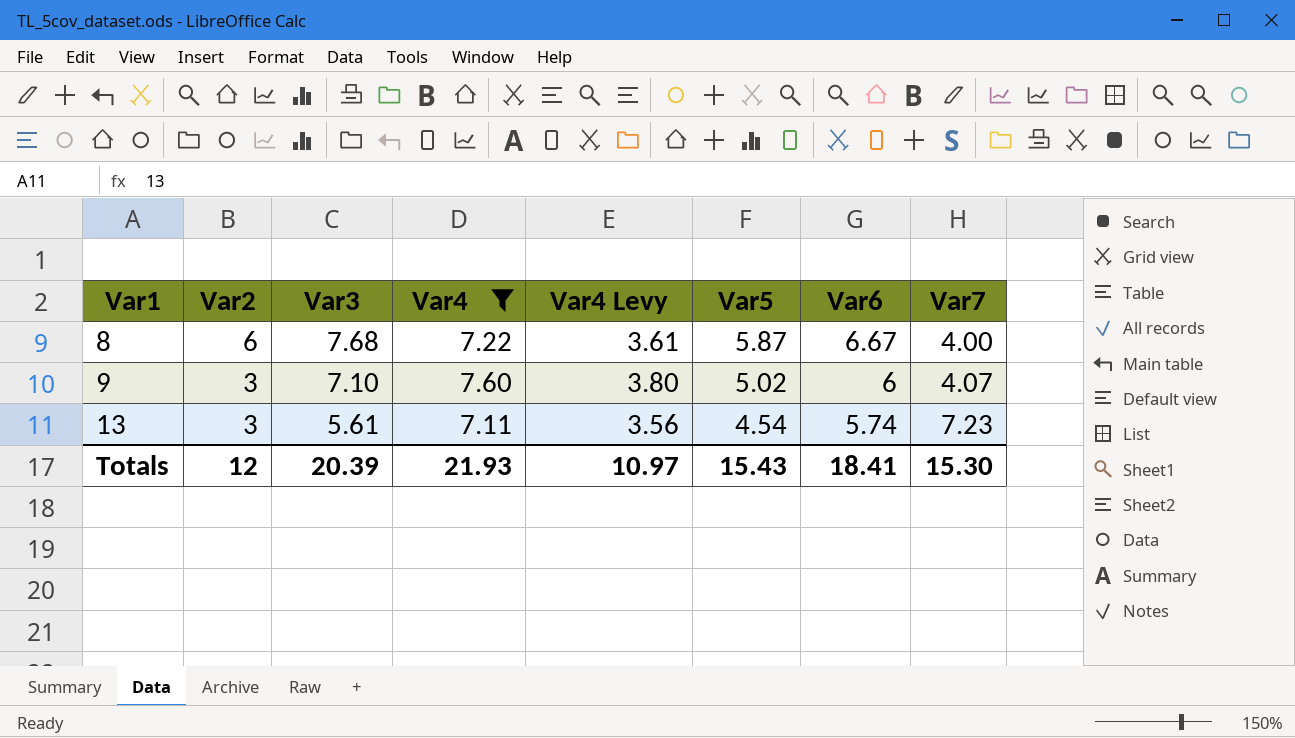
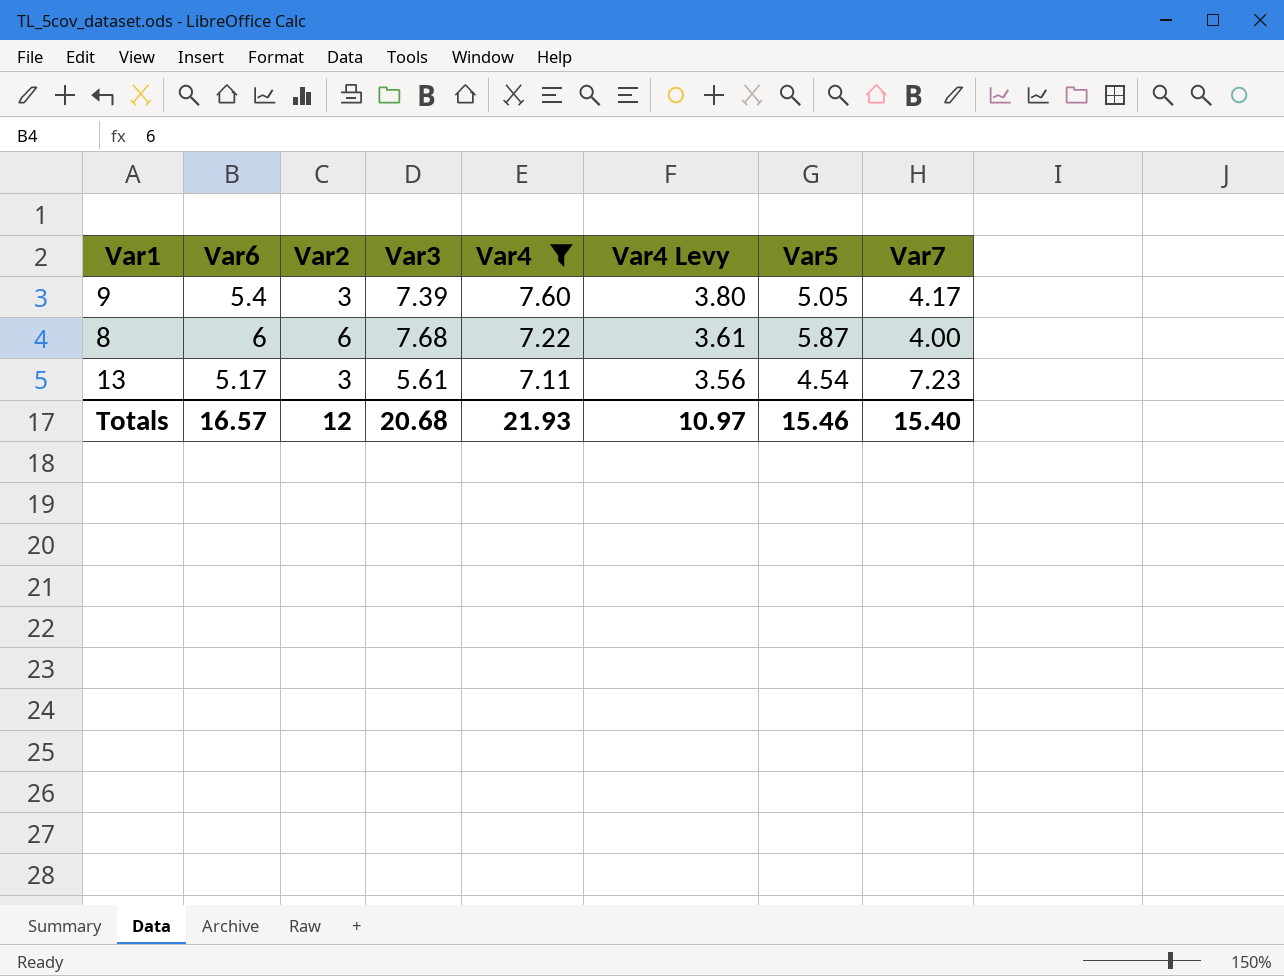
row order: Var1 ascending -> Var4 descending
column Var6 | position: 7 -> 2
9 | Var6: 6 -> 5.4
9 | Var3: 7.10 -> 7.39
9 | Var5: 5.02 -> 5.05
9 | Var7: 4.07 -> 4.17
8 | Var6: 6.67 -> 6
13 | Var6: 5.74 -> 5.17
Totals | Var6: 18.41 -> 16.57
Totals | Var3: 20.39 -> 20.68
Totals | Var5: 15.43 -> 15.46
Totals | Var7: 15.30 -> 15.40

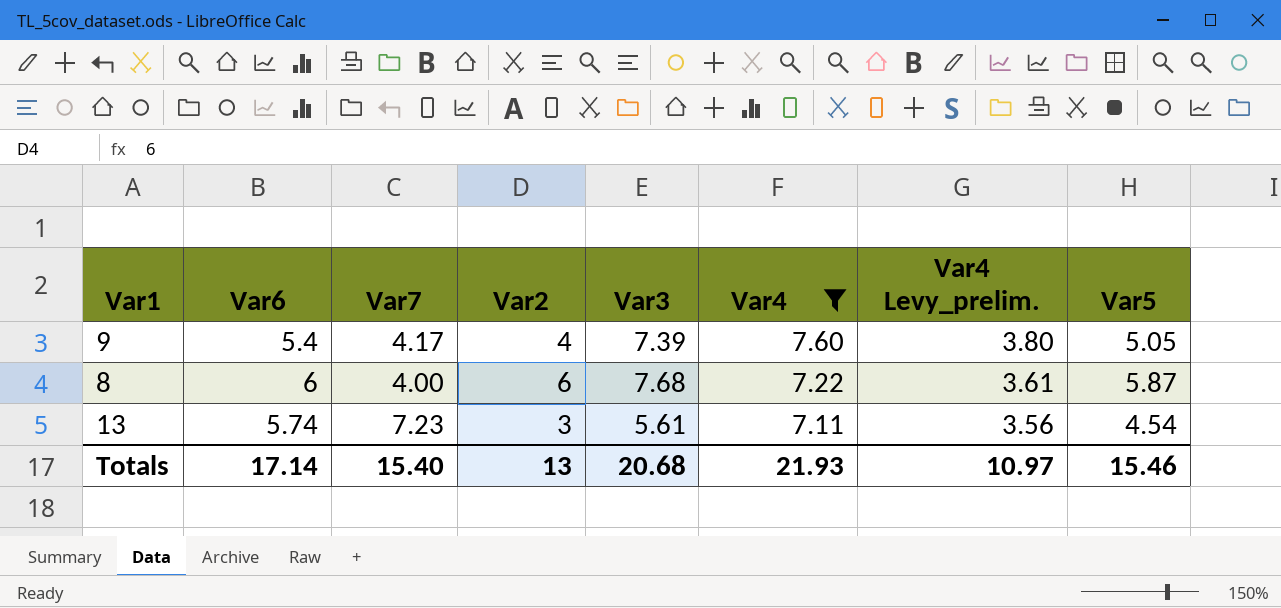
column Var7 | position: 8 -> 3
column name: Var4 Levy -> Var4 Levy_prelim.
9 | Var2: 3 -> 4
13 | Var6: 5.17 -> 5.74
Totals | Var6: 16.57 -> 17.14
Totals | Var2: 12 -> 13

